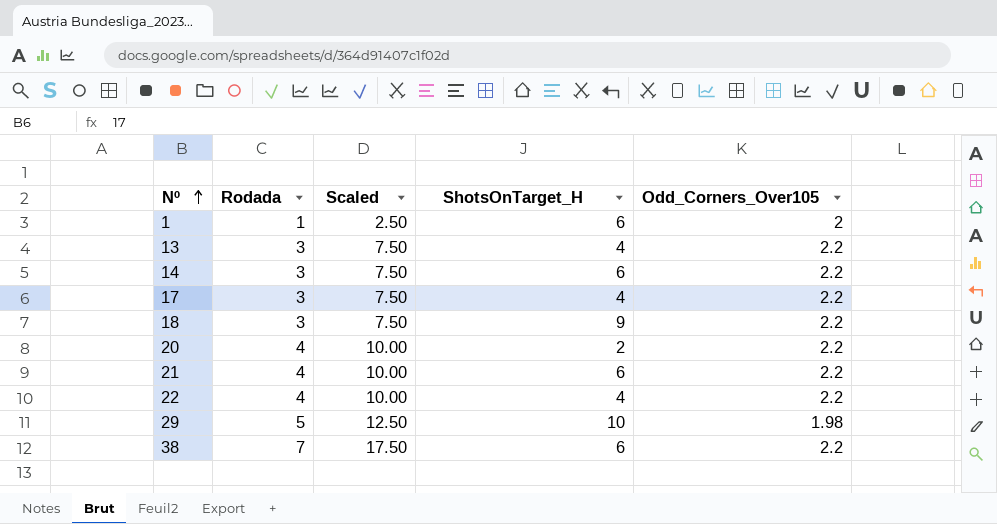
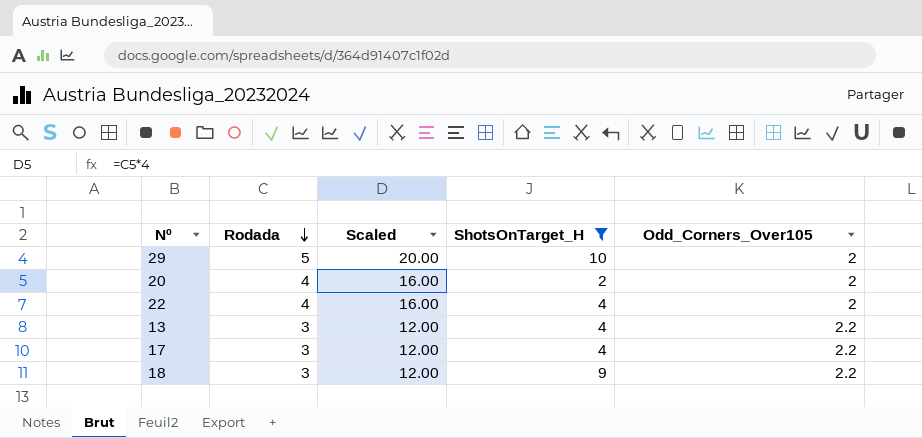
filter: none -> ShotsOnTarget_H != 6
row order: Nº ascending -> Rodada descending
column Scaled | formula: [Rodada] * 2.5 -> [Rodada] * 4
29 | Odd_Corners_Over105: 1.98 -> 2
20 | Odd_Corners_Over105: 2.2 -> 2
22 | Odd_Corners_Over105: 2.2 -> 2

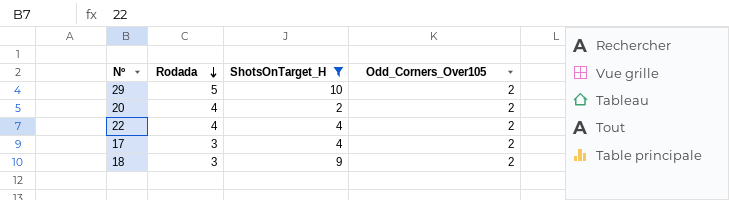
column Scaled | formula: [Rodada] * 4 -> none
row 13: 3 | 12.00 | 4 | 2.2 -> none
17 | Odd_Corners_Over105: 2.2 -> 2
18 | Odd_Corners_Over105: 2.2 -> 2

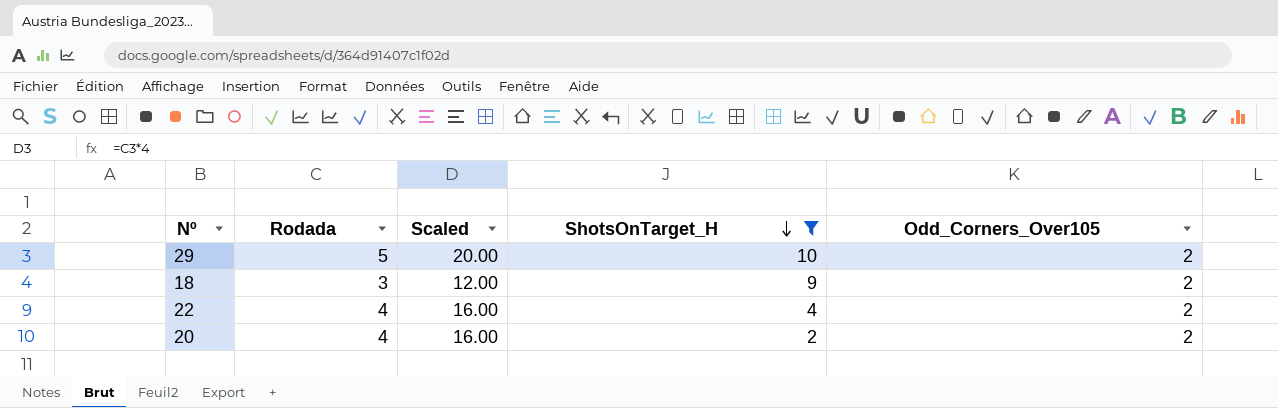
row order: Rodada descending -> ShotsOnTarget_H descending
column Scaled | formula: none -> [Rodada] * 4
row 17: 3 | 4 | 2 -> none

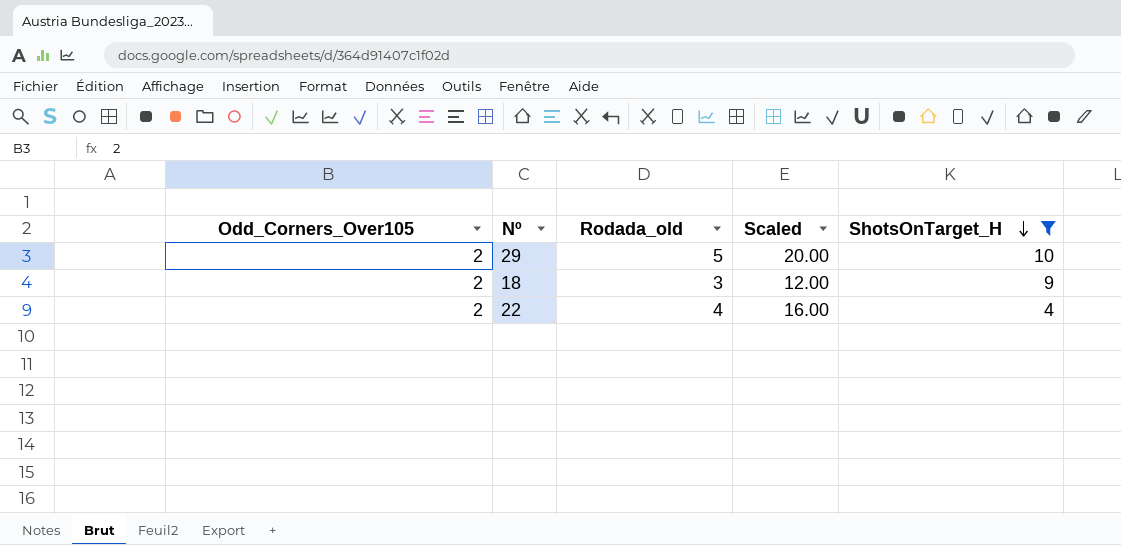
column Odd_Corners_Over105 | position: 5 -> 1
column name: Rodada -> Rodada_old
row 20: 4 | 16.00 | 2 | 2 -> none

